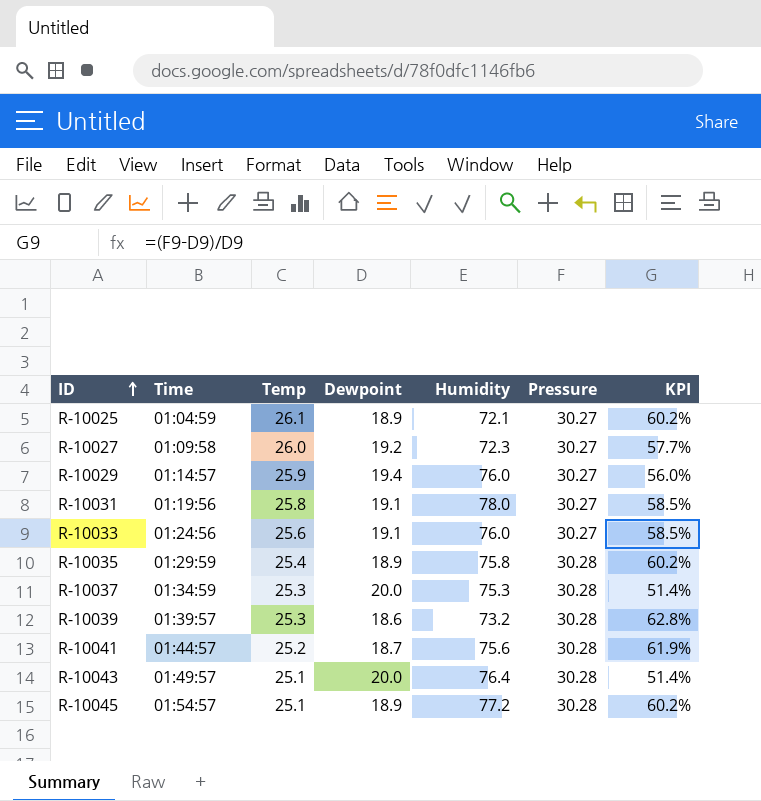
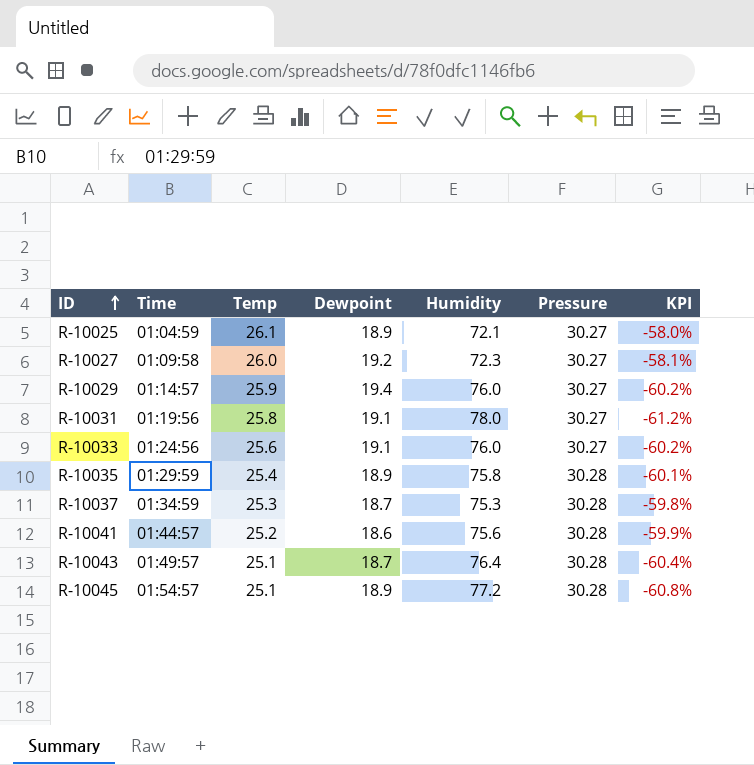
column KPI | formula: ([Pressure] - [Dewpoint]) / [Dewpoint] -> ([Pressure] - [Humidity]) / [Humidity]
row R-10039: 01:39:57 | 25.3 | 18.6 | 73.2 | 30.28 | 62.8% -> none
R-10037 | Dewpoint: 20.0 -> 18.7
R-10041 | Dewpoint: 18.7 -> 18.6
R-10043 | Dewpoint: 20.0 -> 18.7

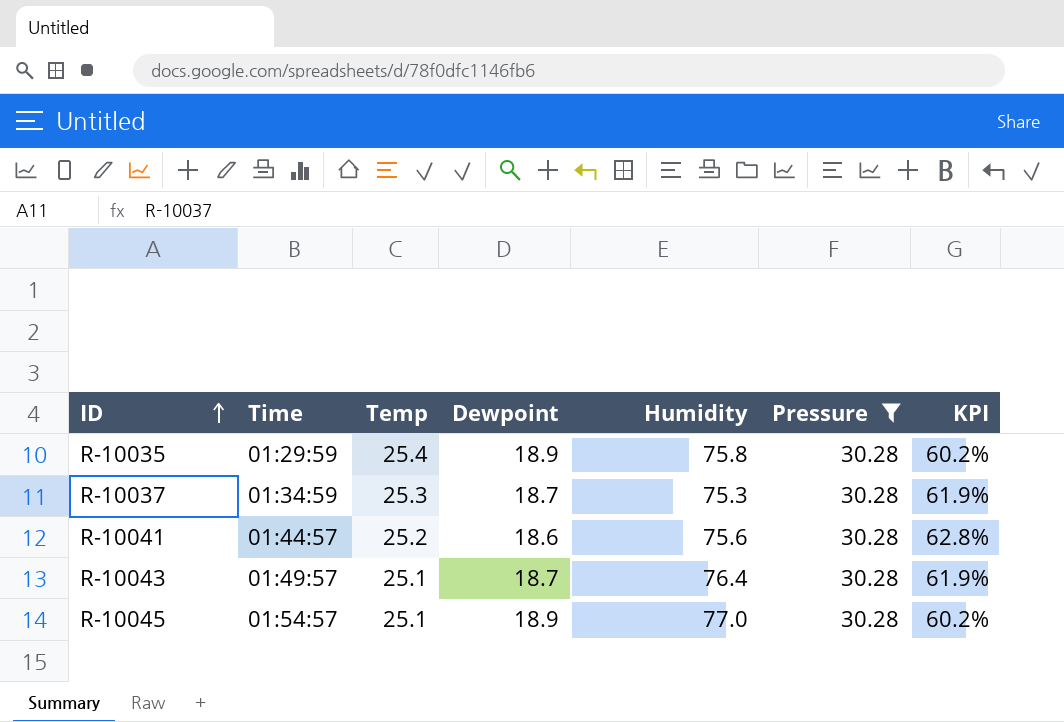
filter: none -> Pressure = 30.28
column KPI | formula: ([Pressure] - [Humidity]) / [Humidity] -> ([Pressure] - [Dewpoint]) / [Dewpoint]
R-10045 | Humidity: 77.2 -> 77.0

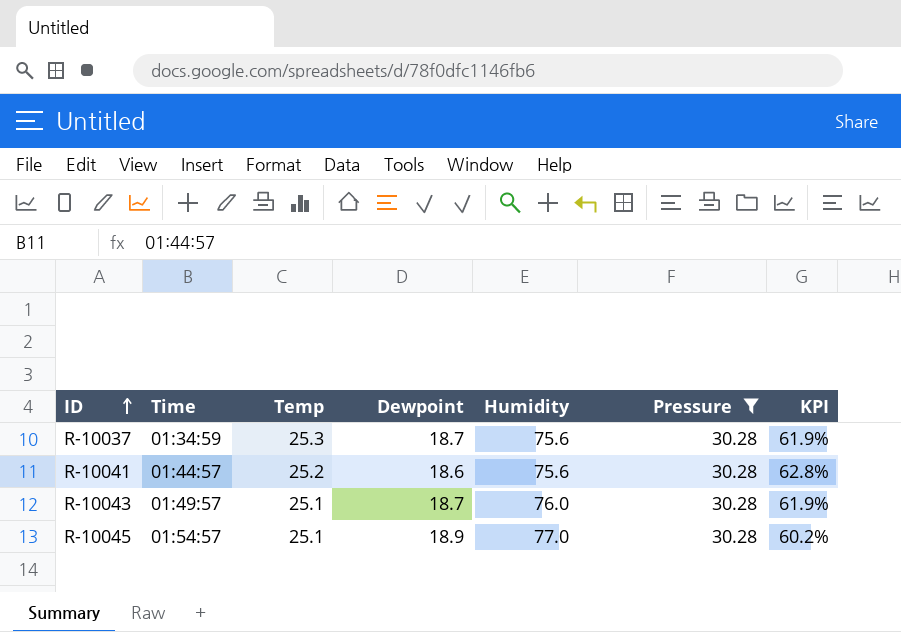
row R-10035: 01:29:59 | 25.4 | 18.9 | 75.8 | 30.28 | 60.2% -> none
R-10037 | Humidity: 75.3 -> 75.6
R-10043 | Humidity: 76.4 -> 76.0

